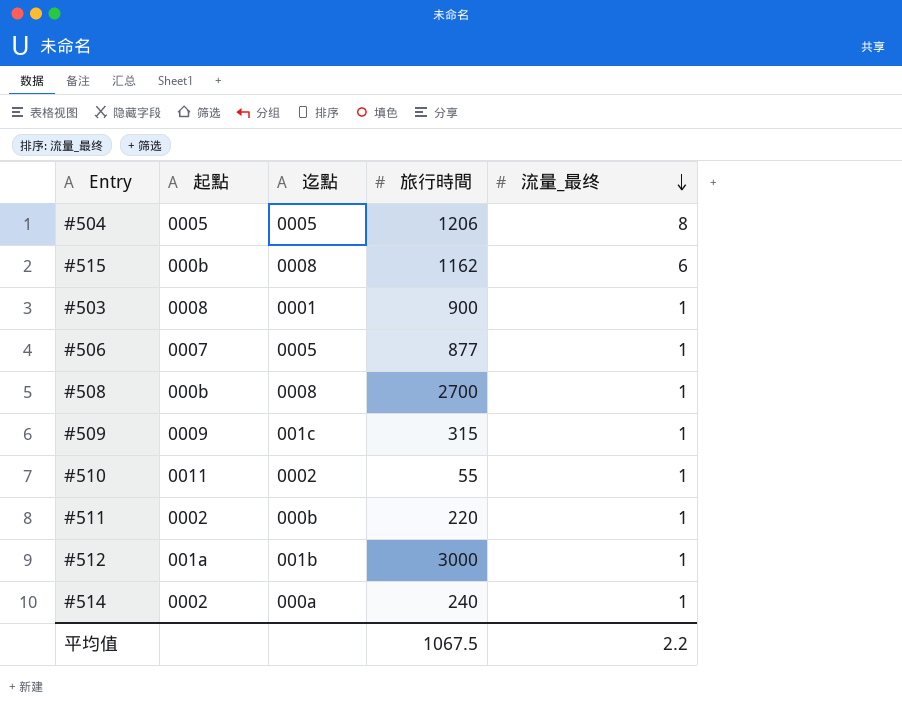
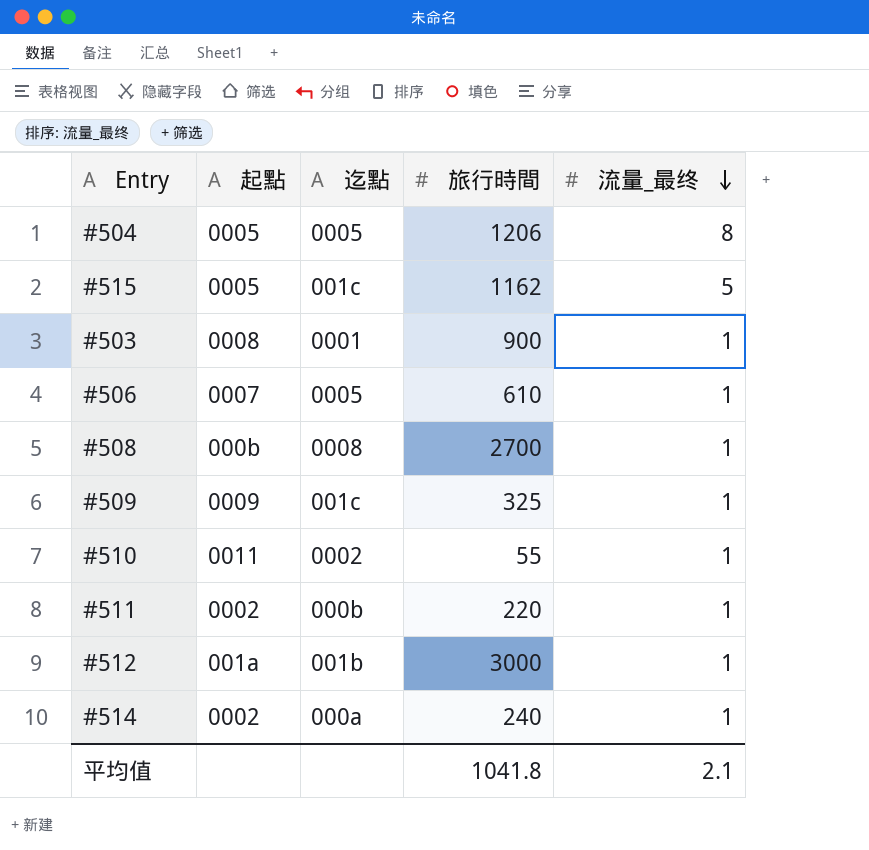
#515 | 起點: 000b -> 0005
#515 | 迄點: 0008 -> 001c
#515 | 流量_最终: 6 -> 5
#506 | 旅行時間: 877 -> 610
#509 | 旅行時間: 315 -> 325
平均值 | 旅行時間: 1067.5 -> 1041.8
平均值 | 流量_最终: 2.2 -> 2.1

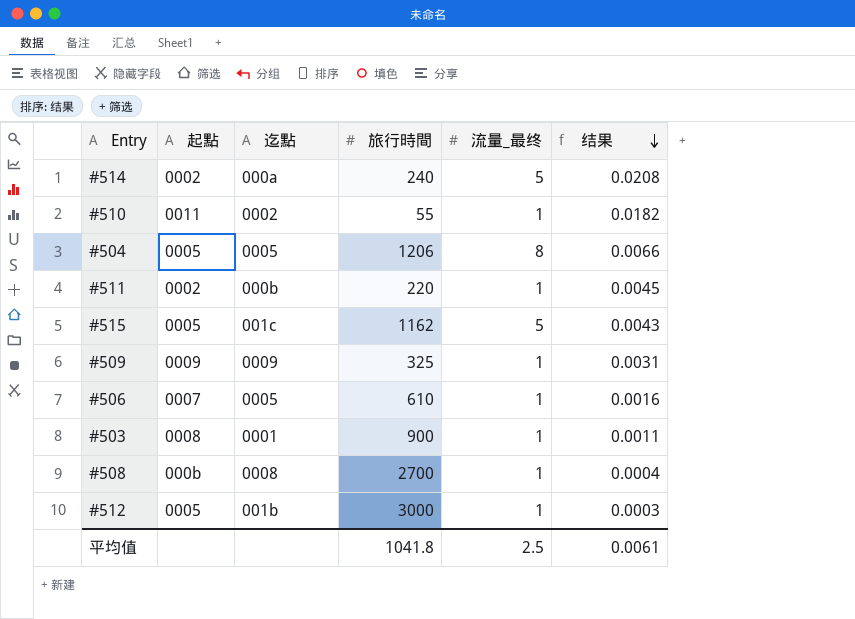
row order: 流量_最终 descending -> 结果 descending
column 结果 | formula: none -> [流量_最终] / [旅行時間]
#514 | 流量_最终: 1 -> 5
#509 | 迄點: 001c -> 0009
#512 | 起點: 001a -> 0005
平均值 | 流量_最终: 2.1 -> 2.5

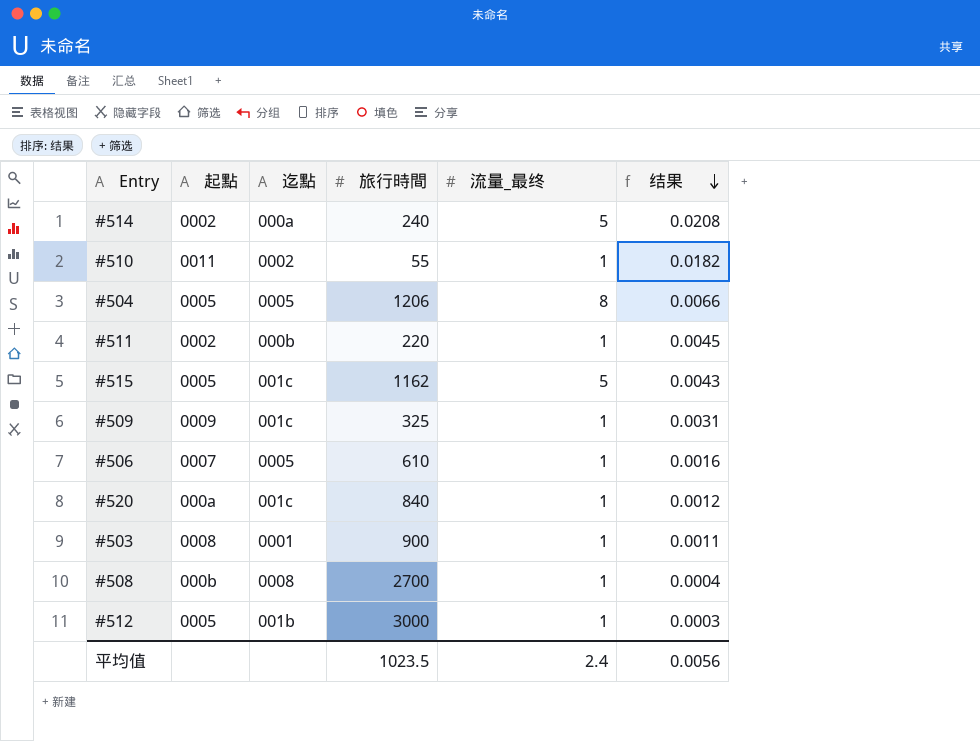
#509 | 迄點: 0009 -> 001c
row #520: none -> 000a | 001c | 840 | 1 | 0.0012
平均值 | 旅行時間: 1041.8 -> 1023.5
平均值 | 流量_最终: 2.5 -> 2.4
平均值 | 结果: 0.0061 -> 0.0056

